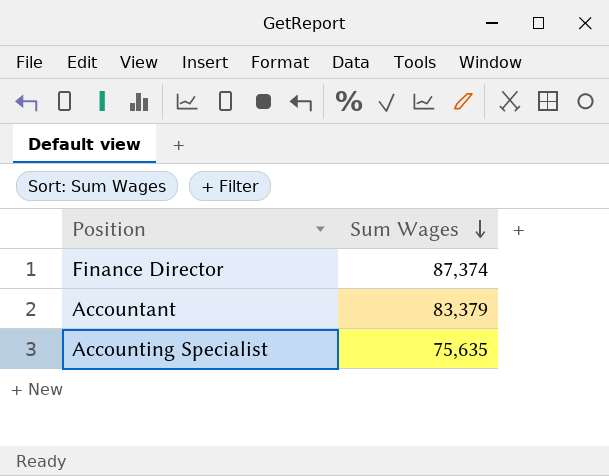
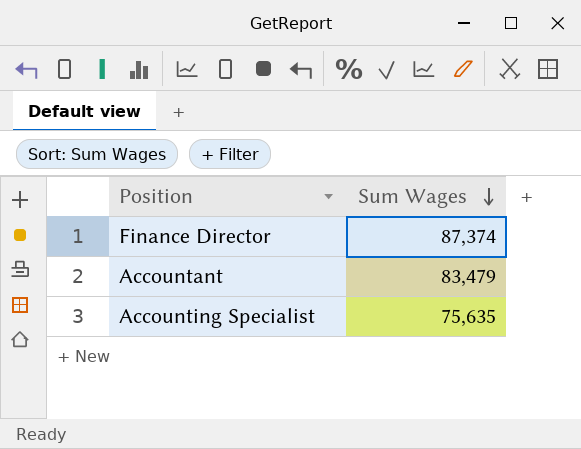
Accountant | Sum Wages: 83,379 -> 83,479

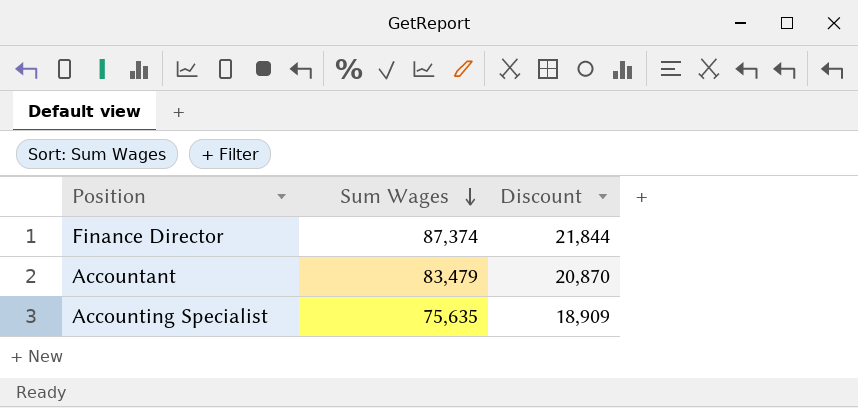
column Discount | formula: none -> [Sum Wages] * 0.25

